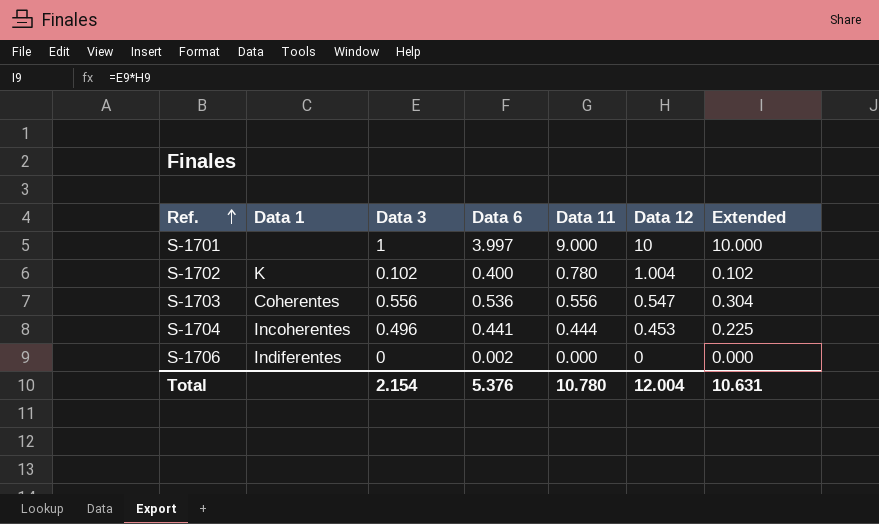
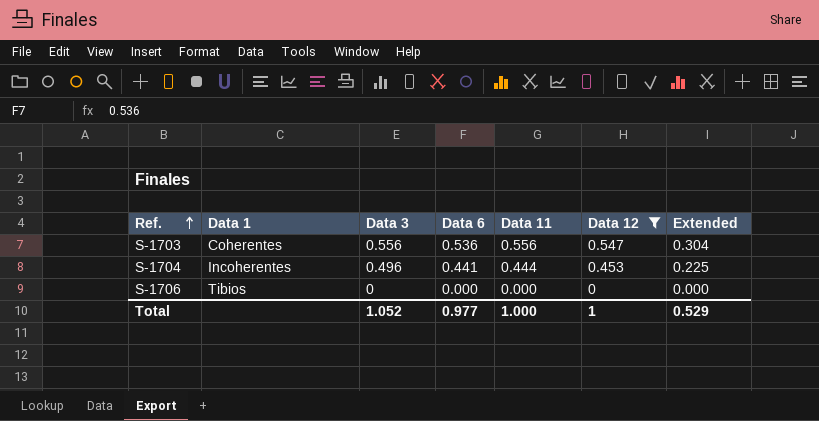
filter: none -> Data 12 <= 0.547
S-1706 | Data 1: Indiferentes -> Tibios
S-1706 | Data 6: 0.002 -> 0.000
Total | Data 3: 2.154 -> 1.052
Total | Data 6: 5.376 -> 0.977
Total | Data 11: 10.780 -> 1.000
Total | Data 12: 12.004 -> 1
Total | Extended: 10.631 -> 0.529

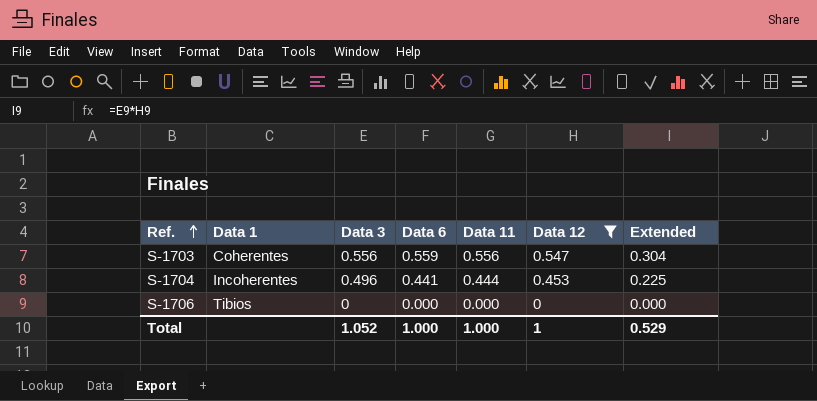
S-1703 | Data 6: 0.536 -> 0.559
Total | Data 6: 0.977 -> 1.000

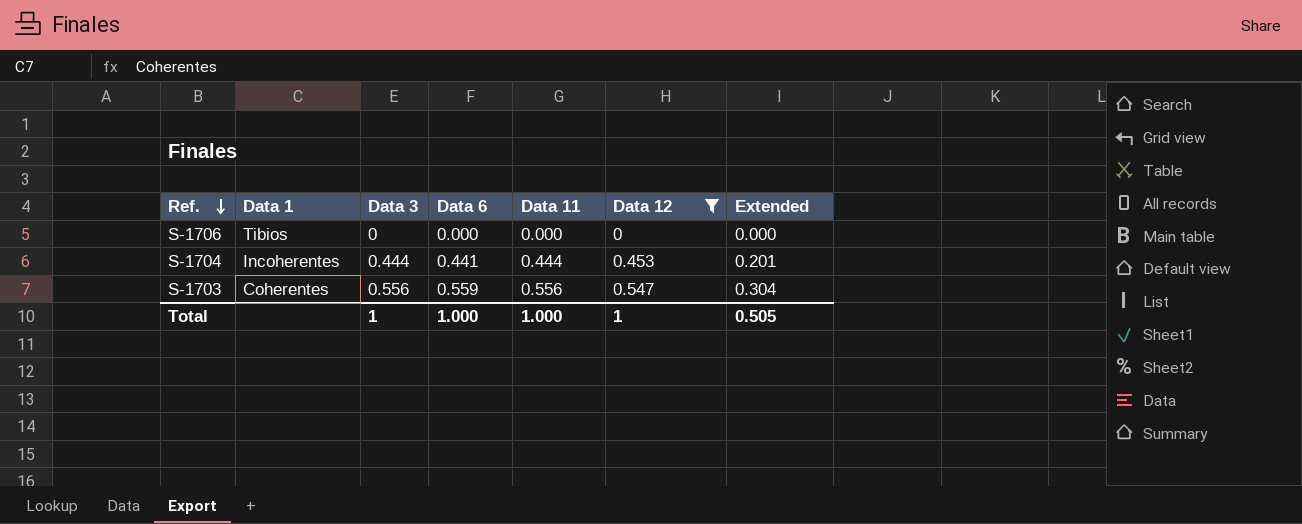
row order: Ref. ascending -> Ref. descending
S-1704 | Data 3: 0.496 -> 0.444
S-1704 | Extended: 0.225 -> 0.201
Total | Data 3: 1.052 -> 1
Total | Extended: 0.529 -> 0.505

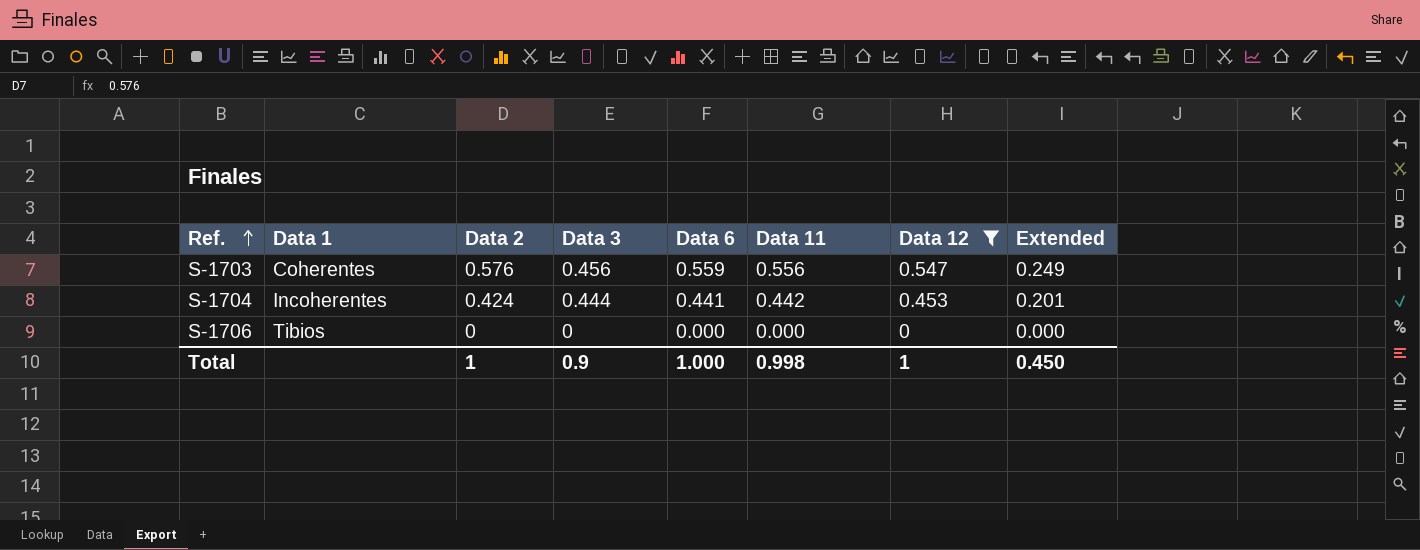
row order: Ref. descending -> Ref. ascending
column Data 2 | position: none -> 3
S-1703 | Data 3: 0.556 -> 0.456
S-1703 | Extended: 0.304 -> 0.249
S-1704 | Data 11: 0.444 -> 0.442
Total | Data 3: 1 -> 0.9
Total | Data 11: 1.000 -> 0.998
Total | Extended: 0.505 -> 0.450

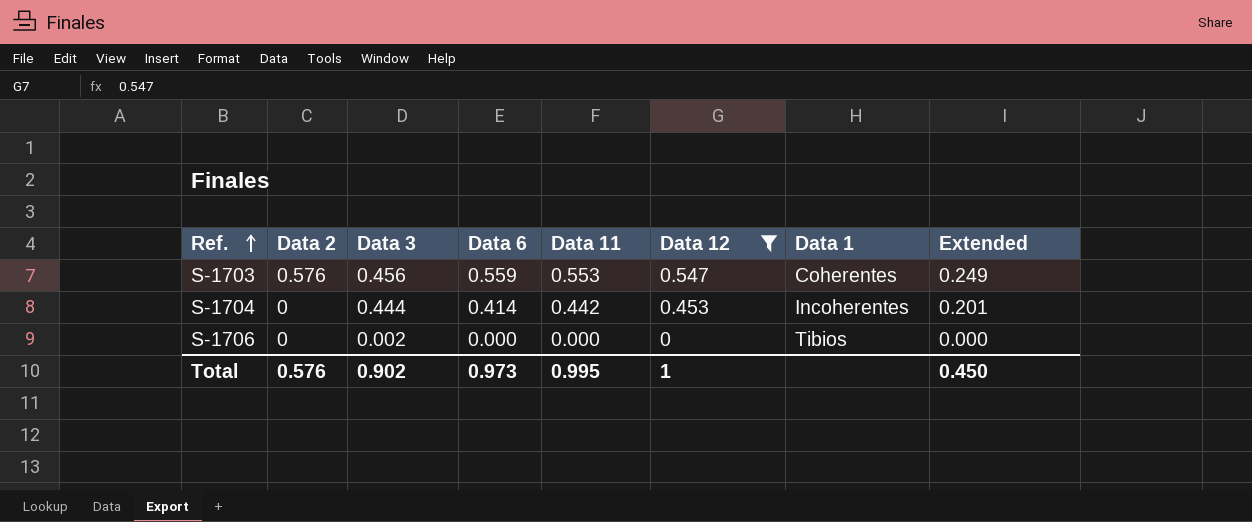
column Data 1 | position: 2 -> 7
S-1703 | Data 11: 0.556 -> 0.553
S-1704 | Data 2: 0.424 -> 0
S-1704 | Data 6: 0.441 -> 0.414
S-1706 | Data 3: 0 -> 0.002
Total | Data 2: 1 -> 0.576
Total | Data 3: 0.9 -> 0.902
Total | Data 6: 1.000 -> 0.973
Total | Data 11: 0.998 -> 0.995

